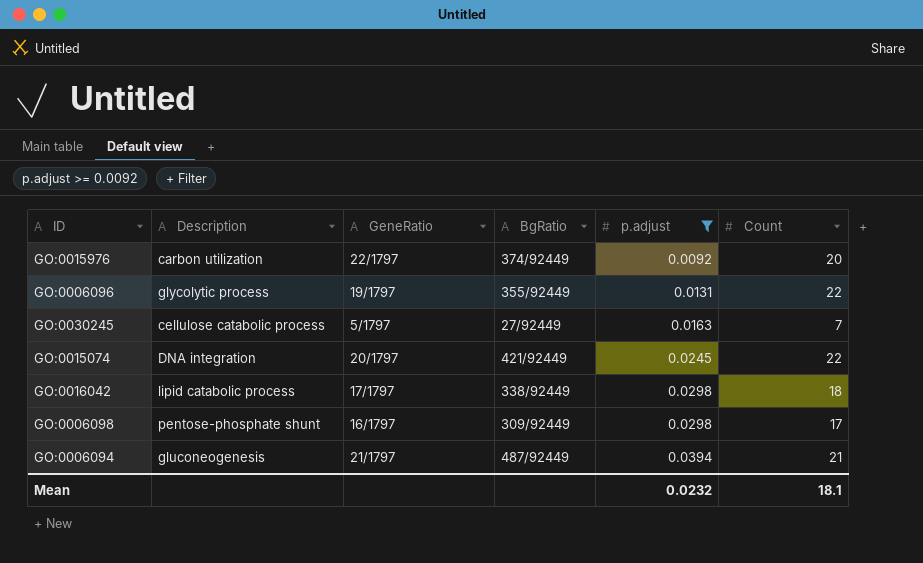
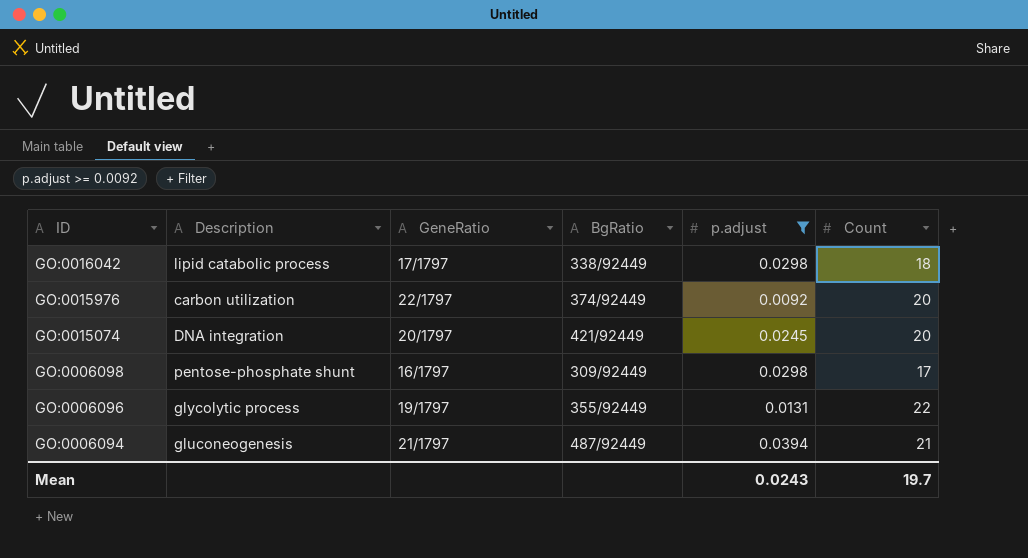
row order: p.adjust ascending -> ID descending
row GO:0030245: cellulose catabolic process | 5/1797 | 27/92449 | 0.0163 | 7 -> none
GO:0015074 | Count: 22 -> 20
Mean | p.adjust: 0.0232 -> 0.0243
Mean | Count: 18.1 -> 19.7

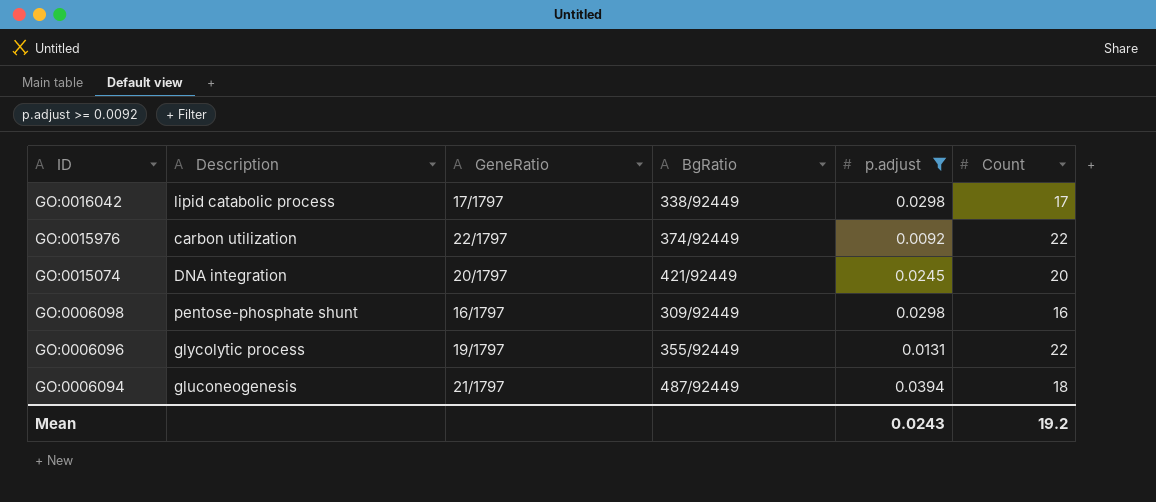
GO:0016042 | Count: 18 -> 17
GO:0015976 | Count: 20 -> 22
GO:0006098 | Count: 17 -> 16
GO:0006094 | Count: 21 -> 18
Mean | Count: 19.7 -> 19.2

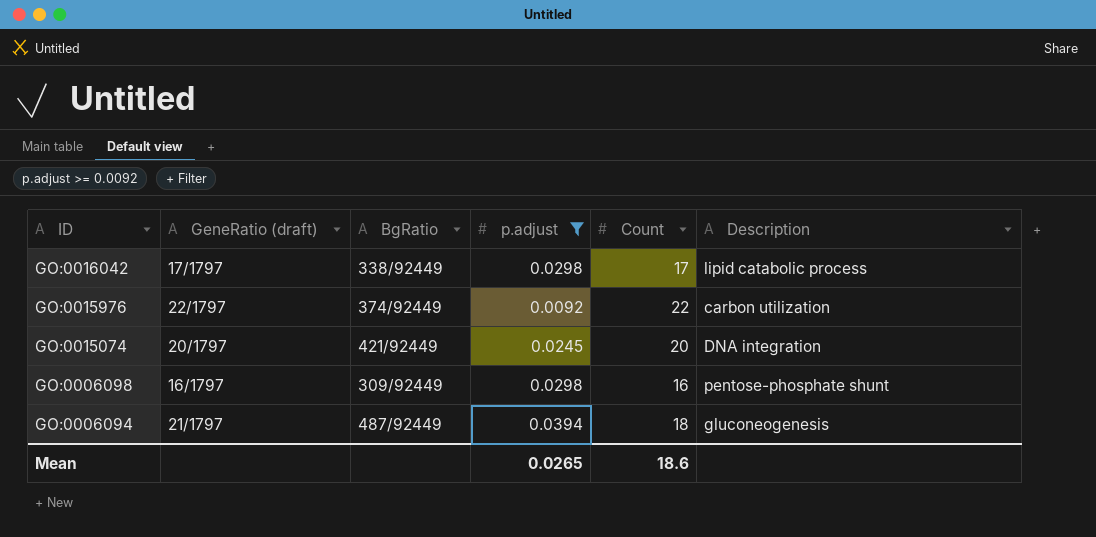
column name: GeneRatio -> GeneRatio (draft)
column Description | position: 2 -> 6
row GO:0006096: glycolytic process | 19/1797 | 355/92449 | 0.0131 | 22 -> none
Mean | p.adjust: 0.0243 -> 0.0265
Mean | Count: 19.2 -> 18.6

